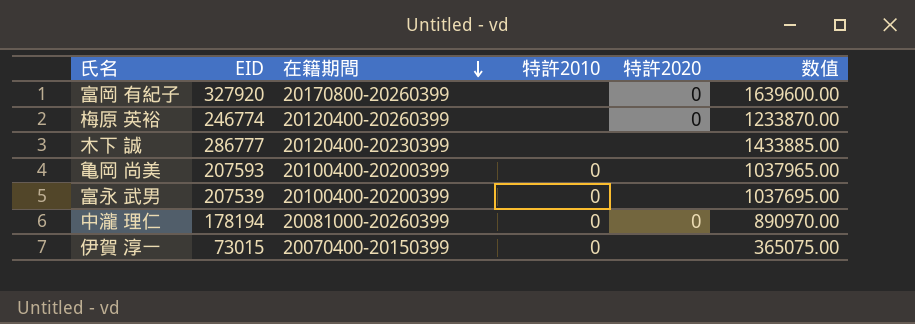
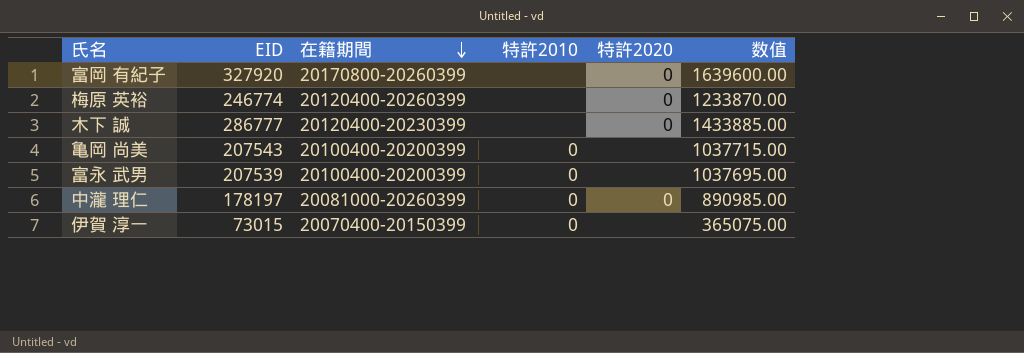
木下 誠 | 特許2020: none -> 0
亀岡 尚美 | EID: 207593 -> 207543
亀岡 尚美 | 数值: 1037965.00 -> 1037715.00
中瀧 理仁 | EID: 178194 -> 178197
中瀧 理仁 | 数值: 890970.00 -> 890985.00

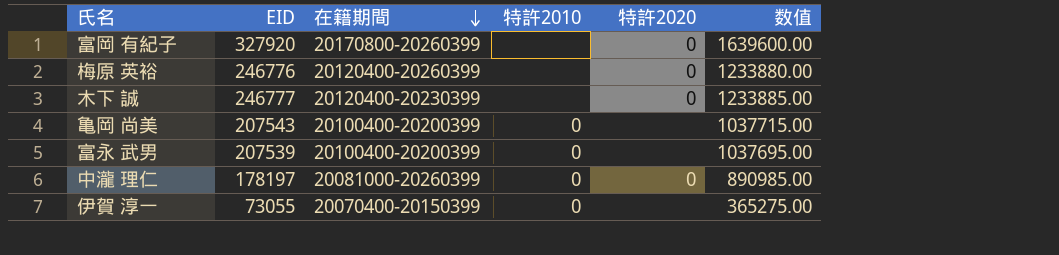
梅原 英裕 | EID: 246774 -> 246776
梅原 英裕 | 数值: 1233870.00 -> 1233880.00
木下 誠 | EID: 286777 -> 246777
木下 誠 | 数值: 1433885.00 -> 1233885.00
伊賀 淳一 | EID: 73015 -> 73055
伊賀 淳一 | 数值: 365075.00 -> 365275.00

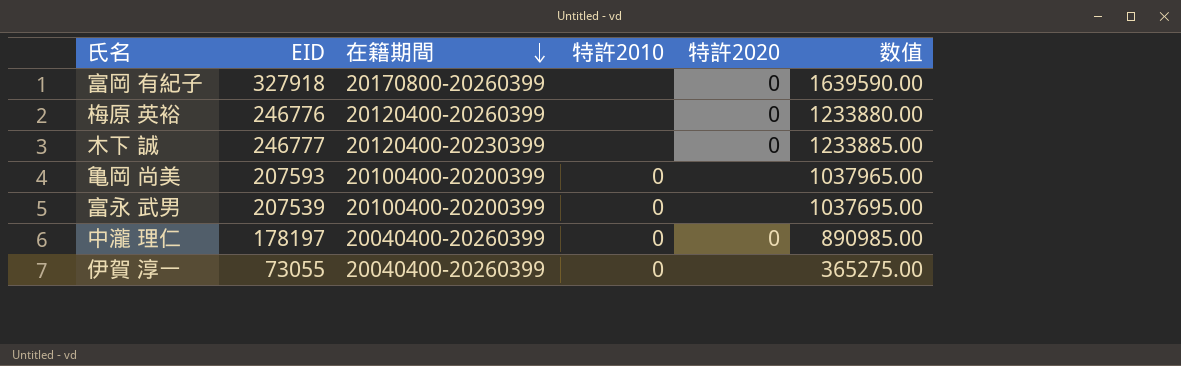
富岡 有紀子 | EID: 327920 -> 327918
富岡 有紀子 | 数值: 1639600.00 -> 1639590.00
亀岡 尚美 | EID: 207543 -> 207593
亀岡 尚美 | 数值: 1037715.00 -> 1037965.00
中瀧 理仁 | 在籍期間: 20081000-20260399 -> 20040400-20260399
伊賀 淳一 | 在籍期間: 20070400-20150399 -> 20040400-20260399

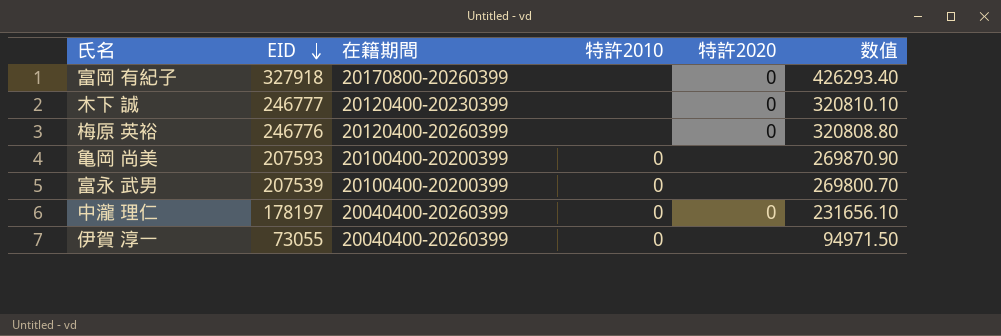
row order: 在籍期間 descending -> EID descending
column 数值 | formula: [EID] * 5 -> [EID] * 1.3

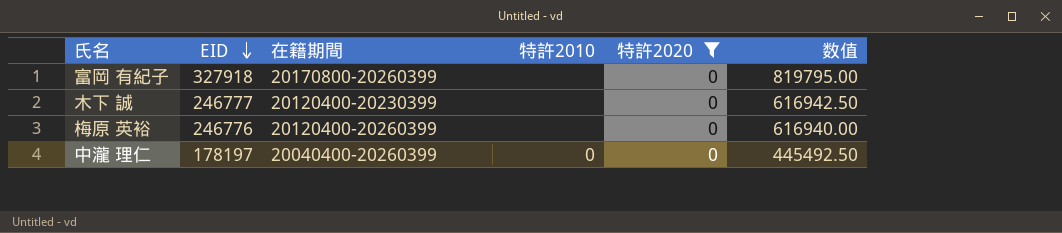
filter: none -> 特許2020 = 0
column 数值 | formula: [EID] * 1.3 -> [EID] * 2.5

